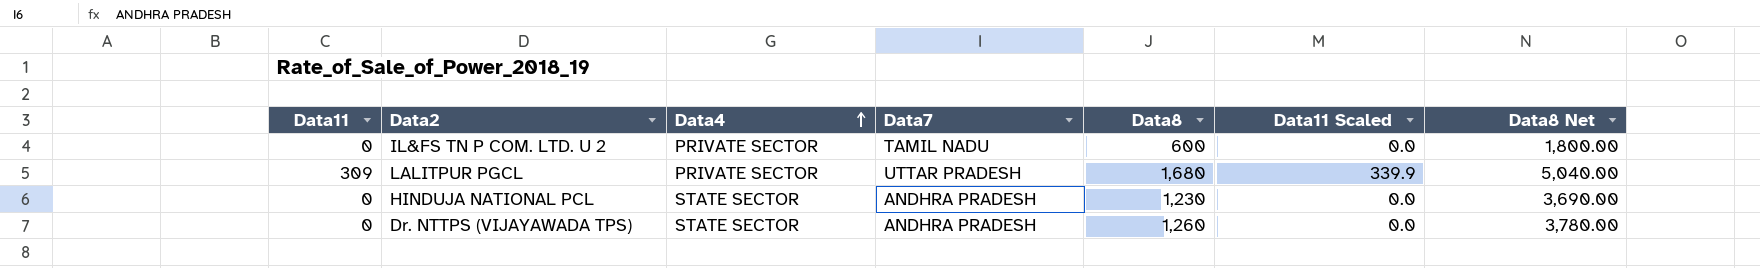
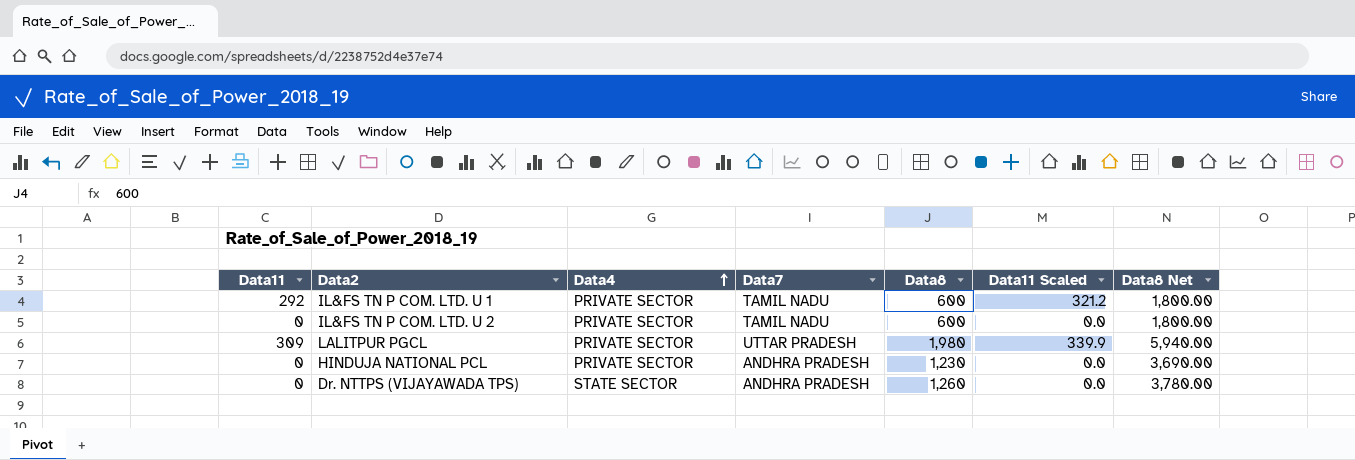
row IL&FS TN P COM. LTD. U 1: none -> 292 | PRIVATE SECTOR | TAMIL NADU | 600 | 321.2 | 1,800.00
LALITPUR PGCL | Data8: 1,680 -> 1,980
LALITPUR PGCL | Data8 Net: 5,040.00 -> 5,940.00
HINDUJA NATIONAL PCL | Data4: STATE SECTOR -> PRIVATE SECTOR

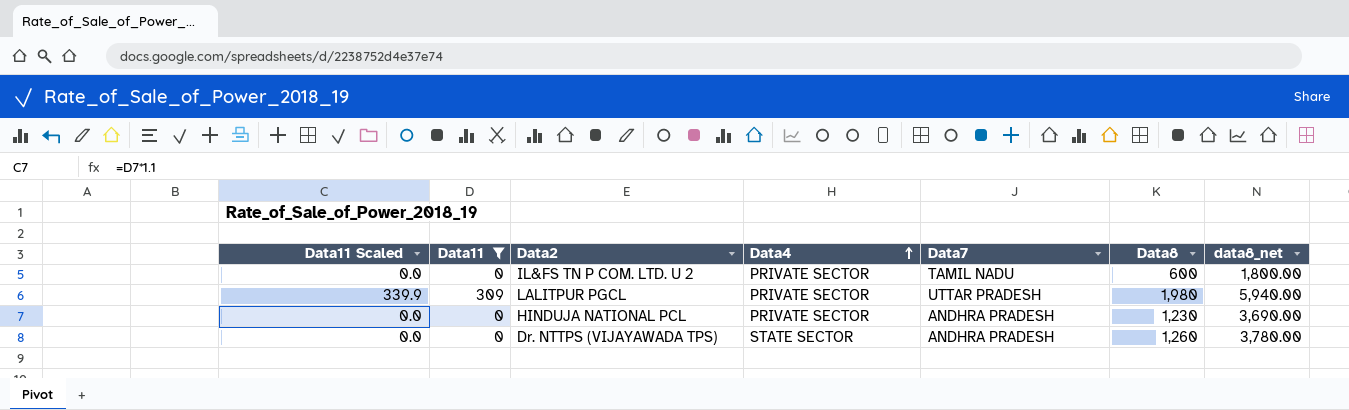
filter: none -> Data11 != 292
column Data11 Scaled | position: 6 -> 1
column name: Data8 Net -> data8_net

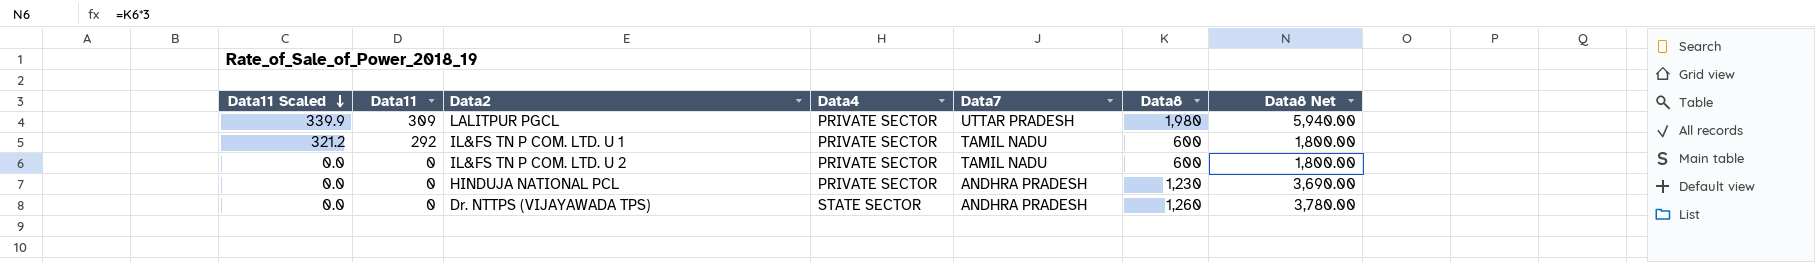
filter: Data11 != 292 -> none
row order: Data4 ascending -> Data11 Scaled descending
column name: data8_net -> Data8 Net

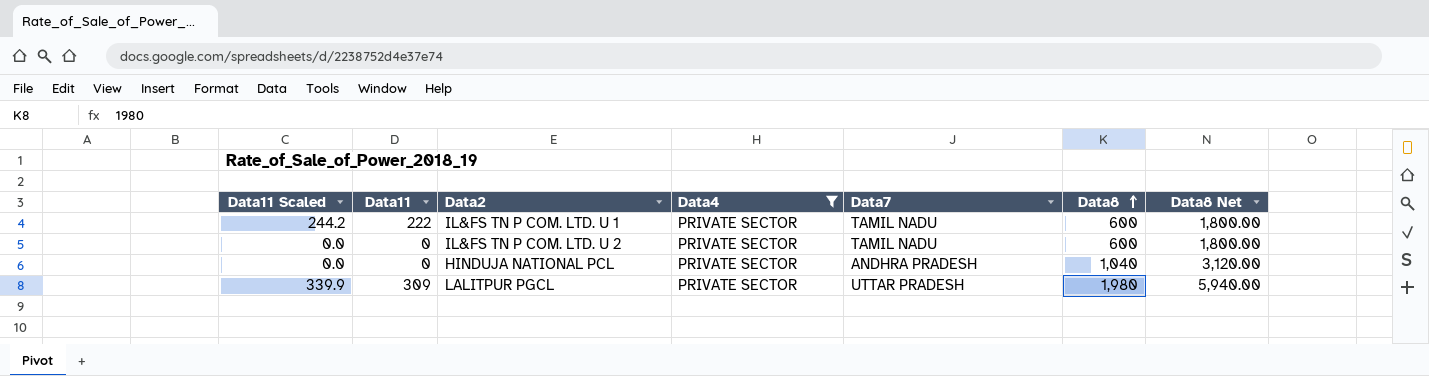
filter: none -> Data4 = PRIVATE SECTOR
row order: Data11 Scaled descending -> Data8 ascending
IL&FS TN P COM. LTD. U 1 | Data11 Scaled: 321.2 -> 244.2
IL&FS TN P COM. LTD. U 1 | Data11: 292 -> 222
HINDUJA NATIONAL PCL | Data8: 1,230 -> 1,040
HINDUJA NATIONAL PCL | Data8 Net: 3,690.00 -> 3,120.00

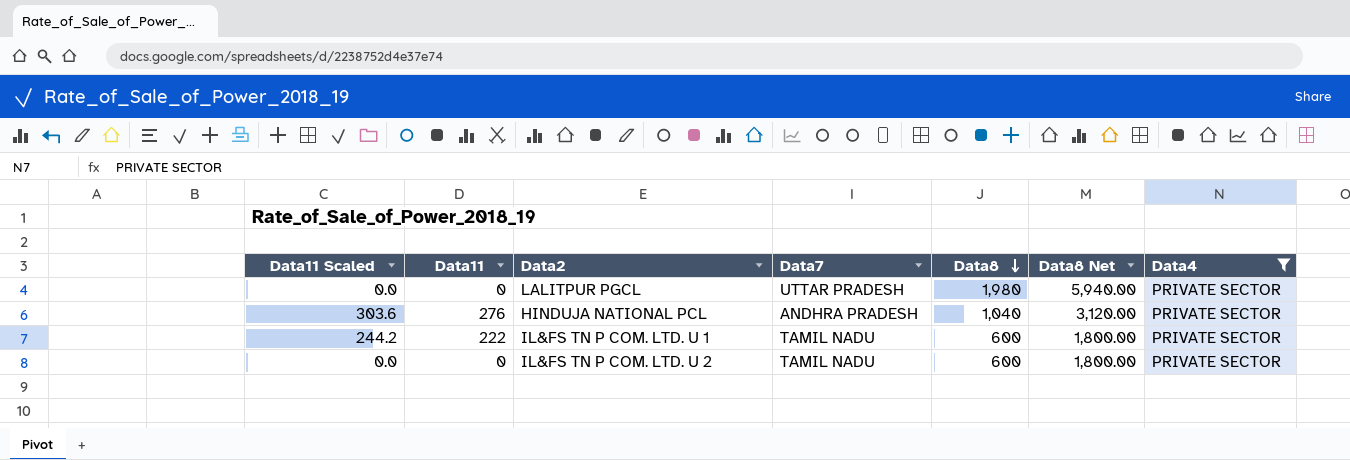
row order: Data8 ascending -> Data8 descending
column Data4 | position: 4 -> 7
LALITPUR PGCL | Data11 Scaled: 339.9 -> 0.0
LALITPUR PGCL | Data11: 309 -> 0
HINDUJA NATIONAL PCL | Data11 Scaled: 0.0 -> 303.6
HINDUJA NATIONAL PCL | Data11: 0 -> 276

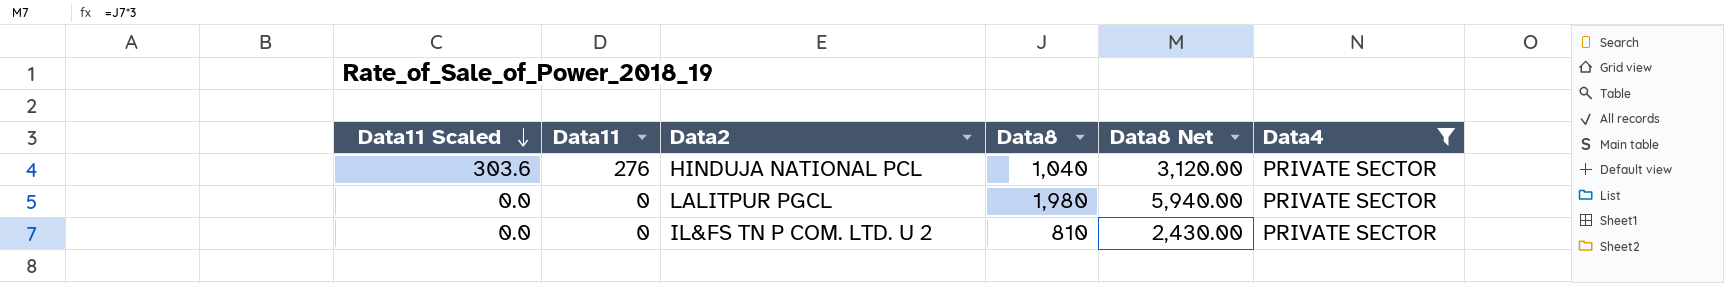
row order: Data8 descending -> Data11 Scaled descending
column Data7 | position: 4 -> none
row IL&FS TN P COM. LTD. U 1: 244.2 | 222 | TAMIL NADU | 600 | 1,800.00 | PRIVATE SECTOR -> none
IL&FS TN P COM. LTD. U 2 | Data8: 600 -> 810
IL&FS TN P COM. LTD. U 2 | Data8 Net: 1,800.00 -> 2,430.00

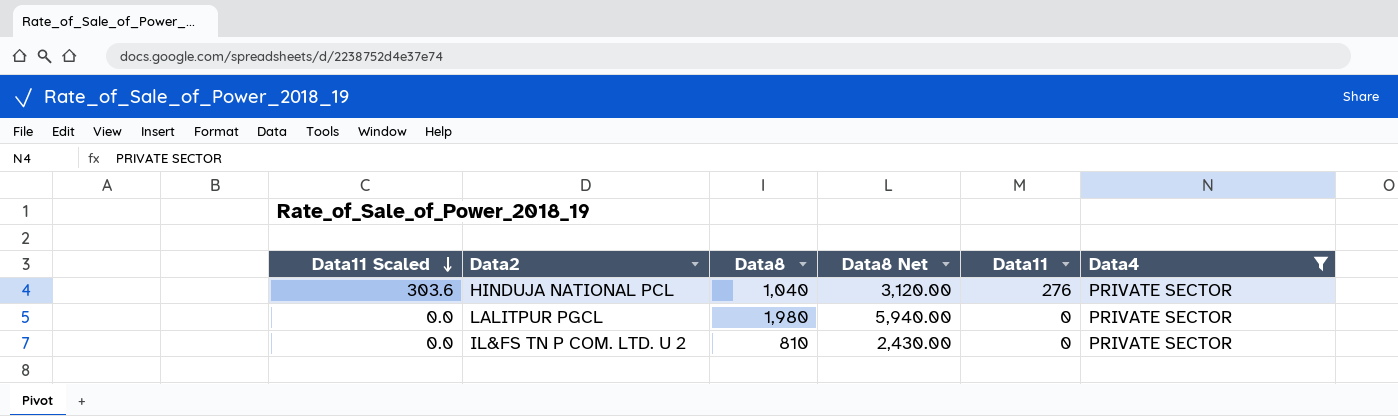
column Data11 | position: 2 -> 5

